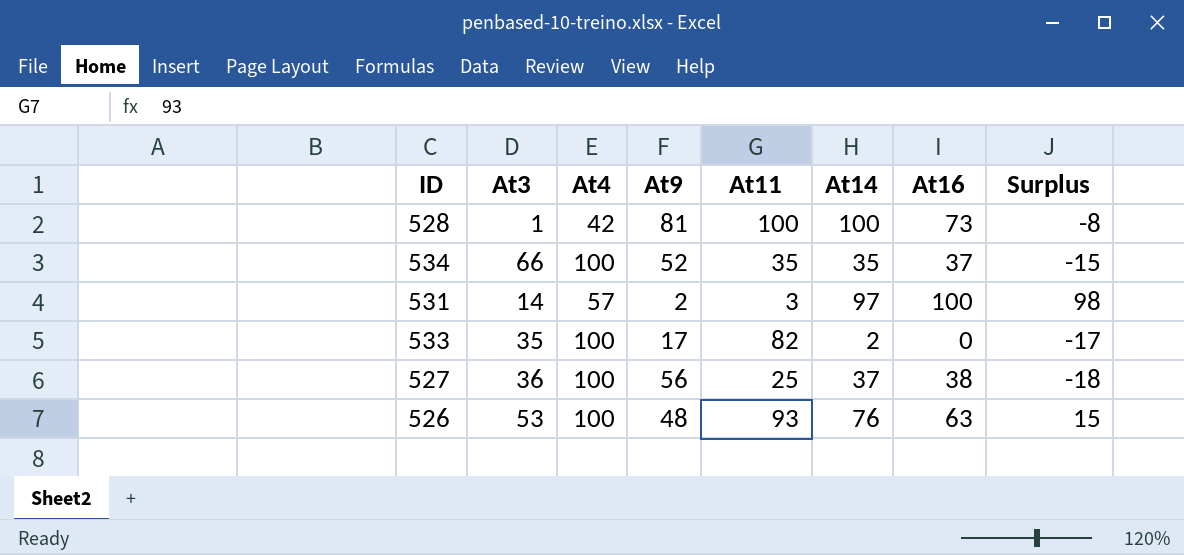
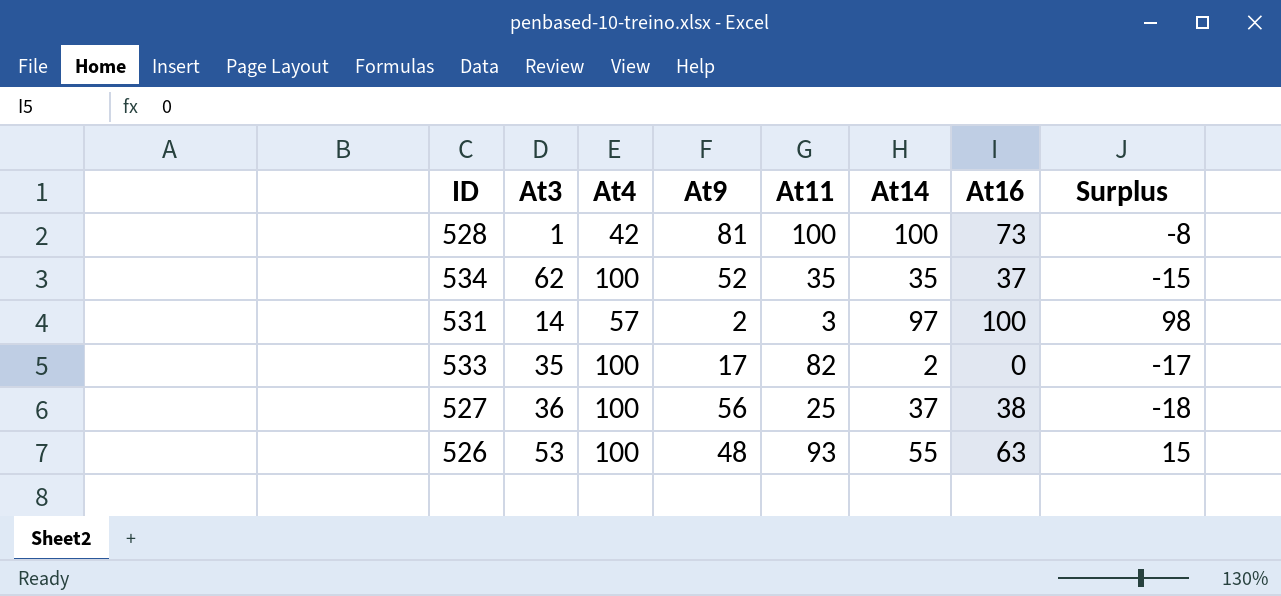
534 | At3: 66 -> 62
526 | At14: 76 -> 55

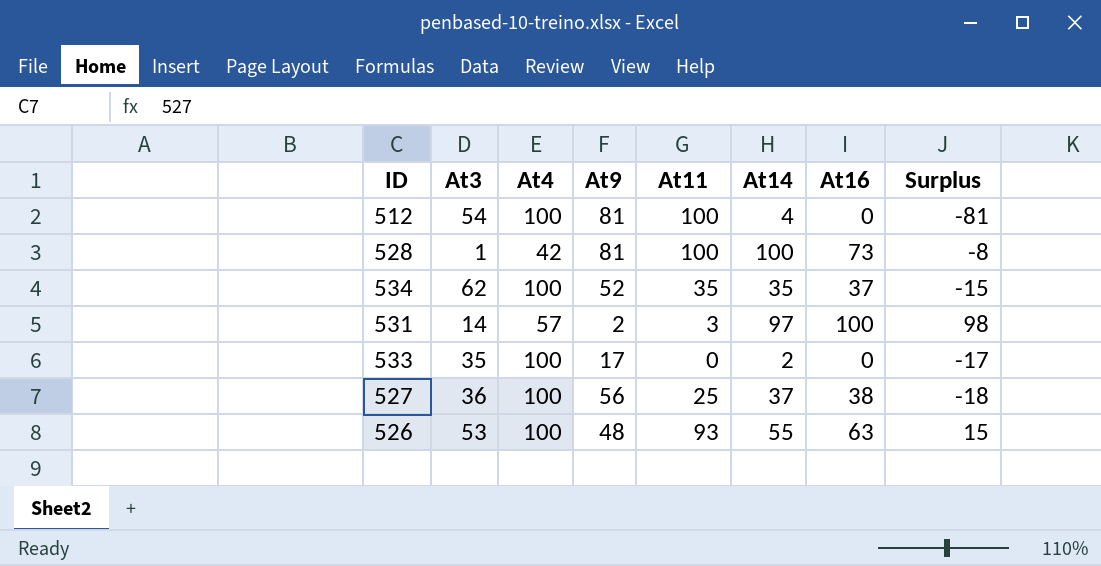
row 512: none -> 54 | 100 | 81 | 100 | 4 | 0 | -81
533 | At11: 82 -> 0

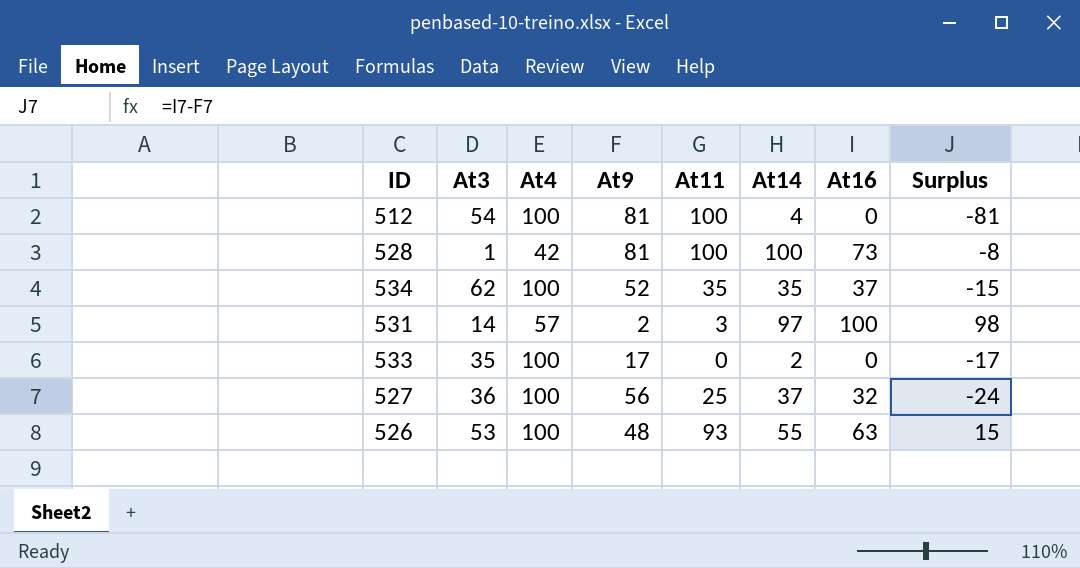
527 | At16: 38 -> 32
527 | Surplus: -18 -> -24

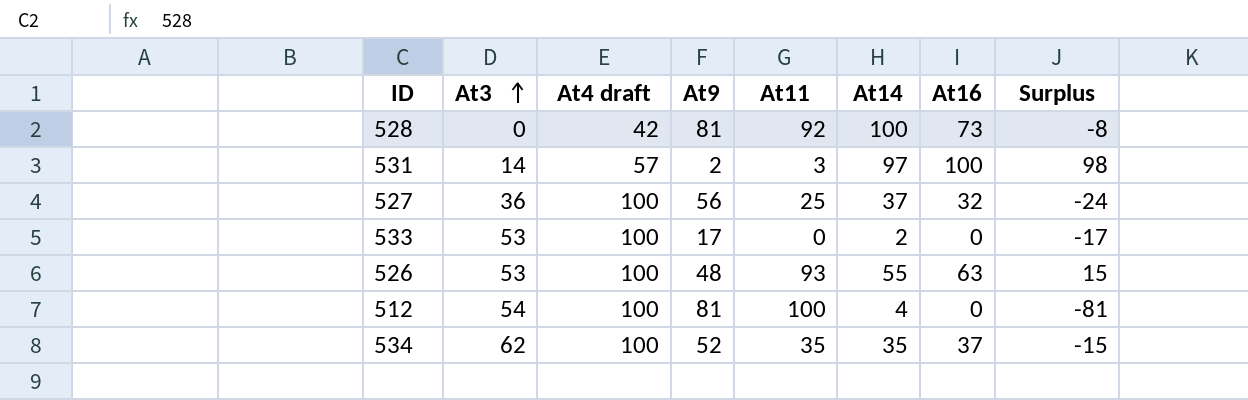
row order: none -> At3 ascending
column name: At4 -> At4 draft
528 | At3: 1 -> 0
528 | At11: 100 -> 92
533 | At3: 35 -> 53

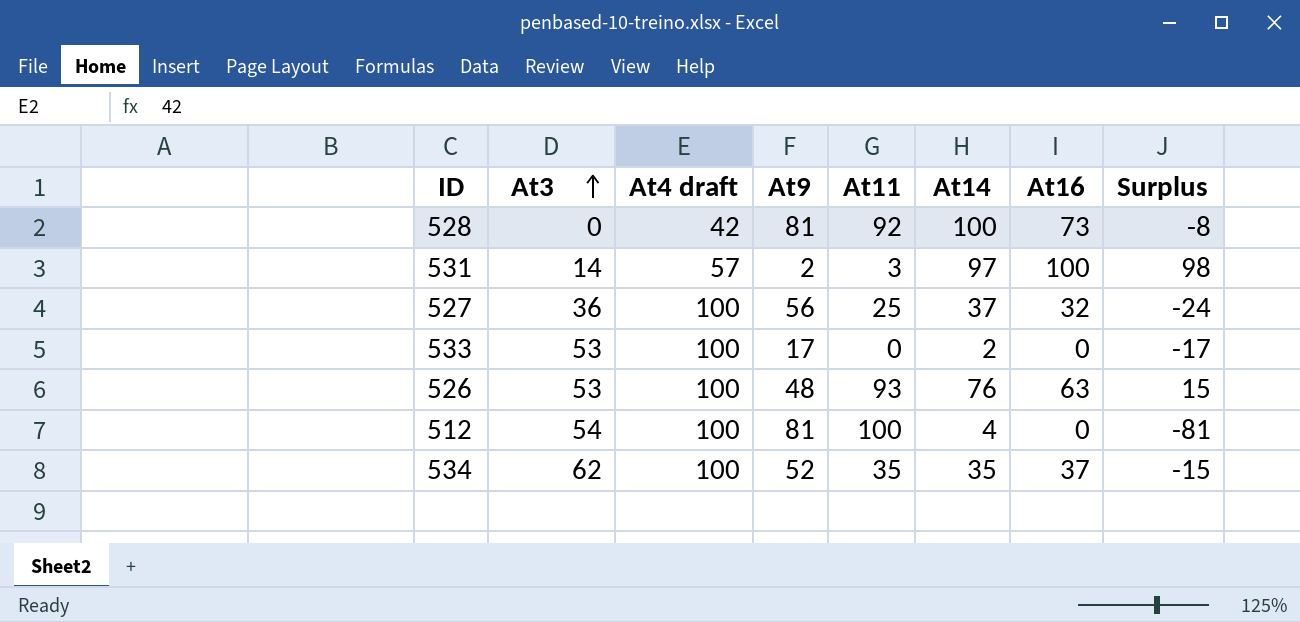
526 | At14: 55 -> 76

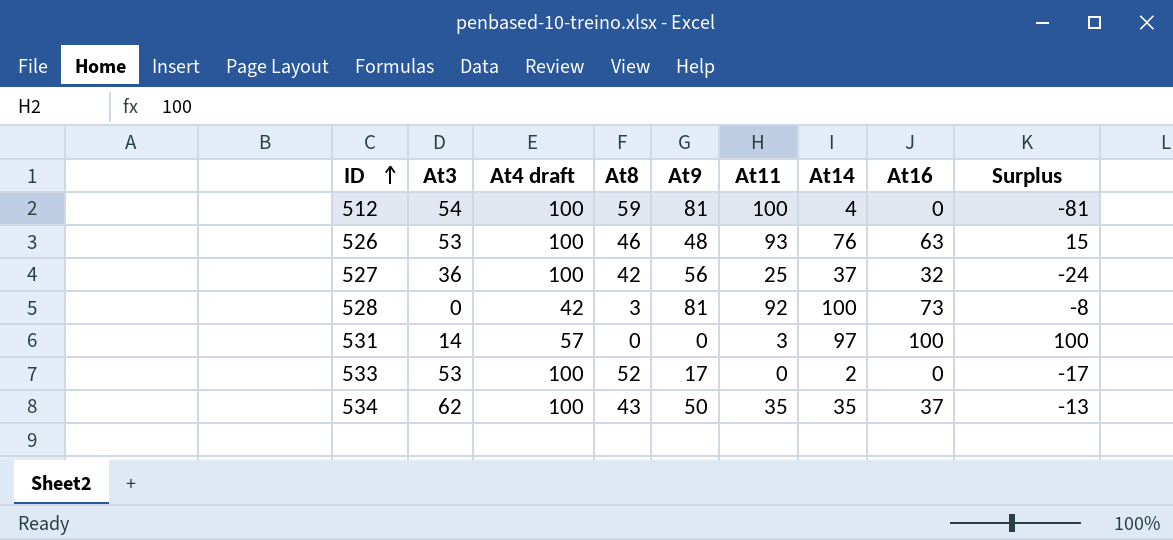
row order: At3 ascending -> ID ascending
column At8 | position: none -> 4
531 | At9: 2 -> 0
531 | Surplus: 98 -> 100
534 | At9: 52 -> 50
534 | Surplus: -15 -> -13

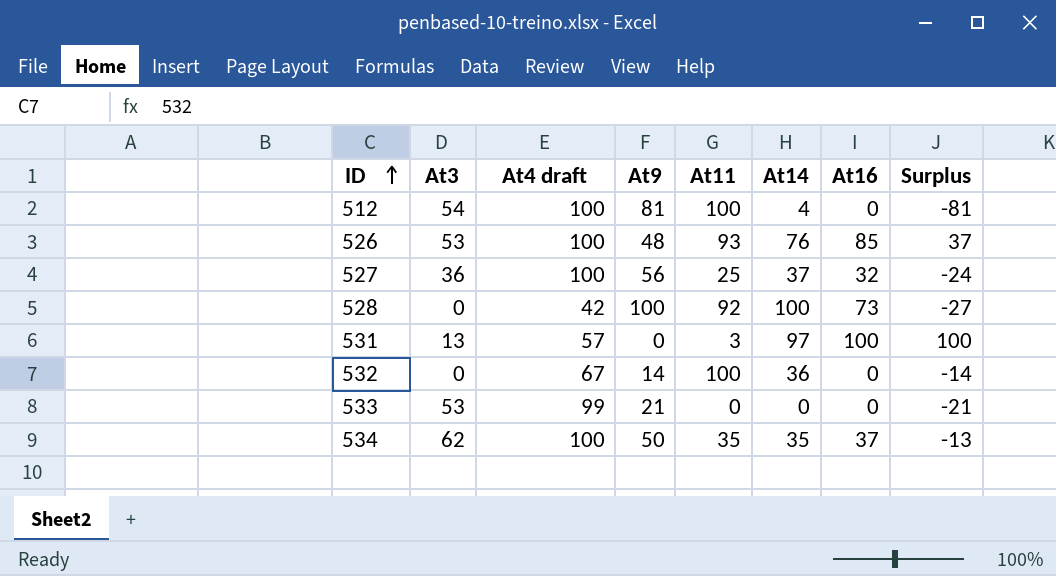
column At8 | position: 4 -> none
526 | At16: 63 -> 85
526 | Surplus: 15 -> 37
528 | At9: 81 -> 100
528 | Surplus: -8 -> -27
531 | At3: 14 -> 13
row 532: none -> 0 | 67 | 14 | 100 | 36 | 0 | -14
533 | At4 draft: 100 -> 99
533 | At9: 17 -> 21
533 | At14: 2 -> 0
533 | Surplus: -17 -> -21

